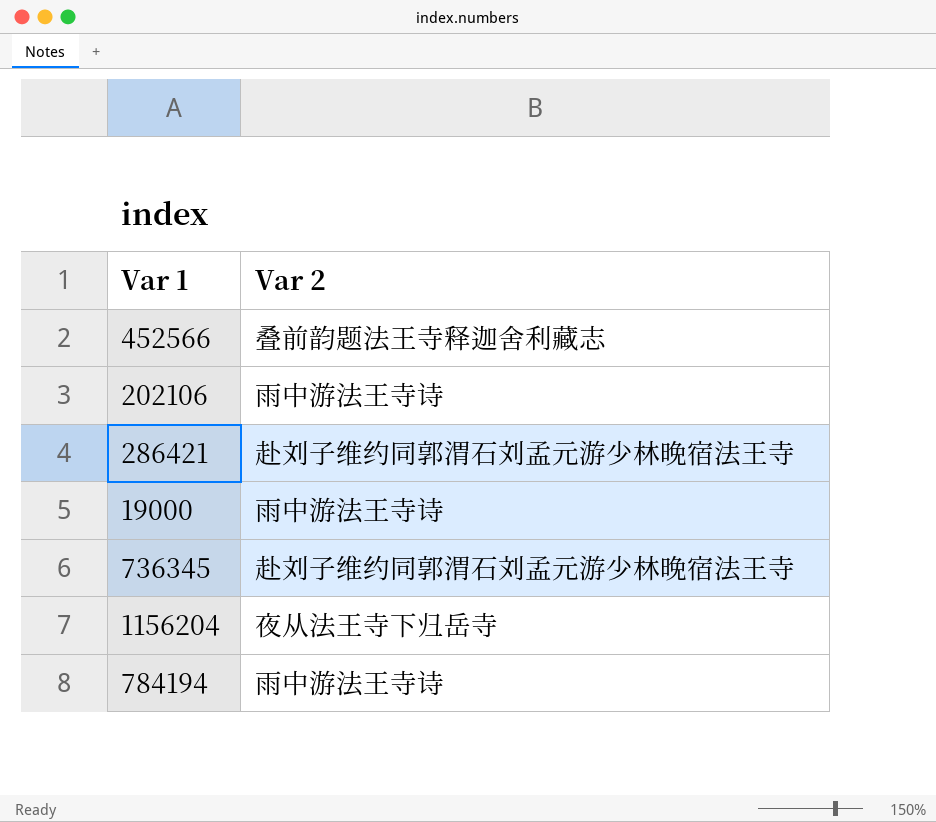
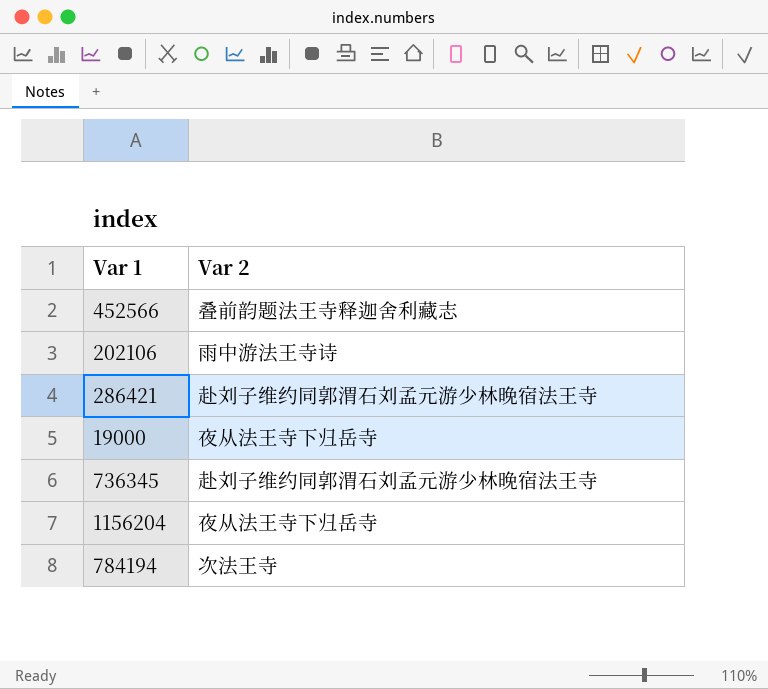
19000 | Var 2: 雨中游法王寺诗 -> 夜从法王寺下归岳寺
784194 | Var 2: 雨中游法王寺诗 -> 次法王寺

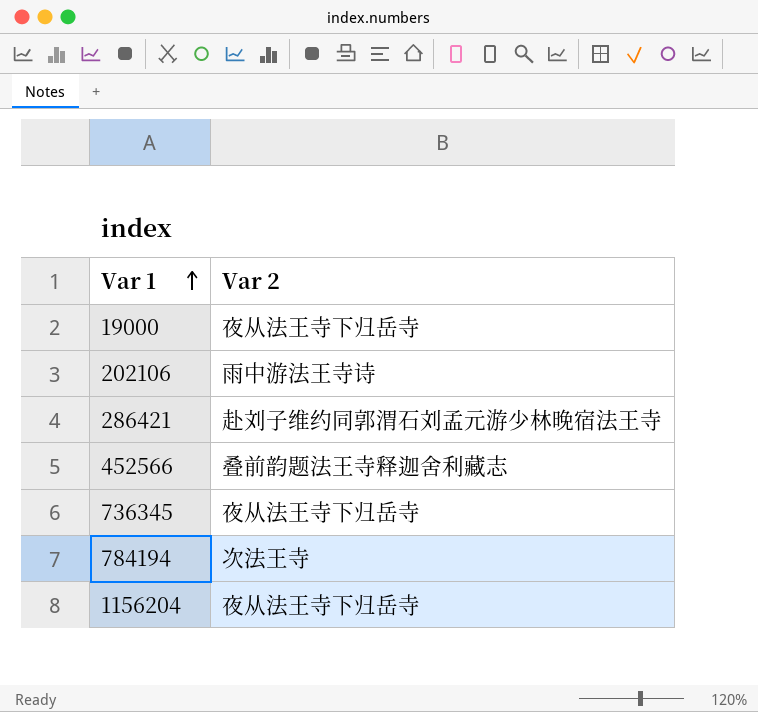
row order: none -> Var 1 ascending
736345 | Var 2: 赴刘子维约同郭渭石刘孟元游少林晚宿法王寺 -> 夜从法王寺下归岳寺

